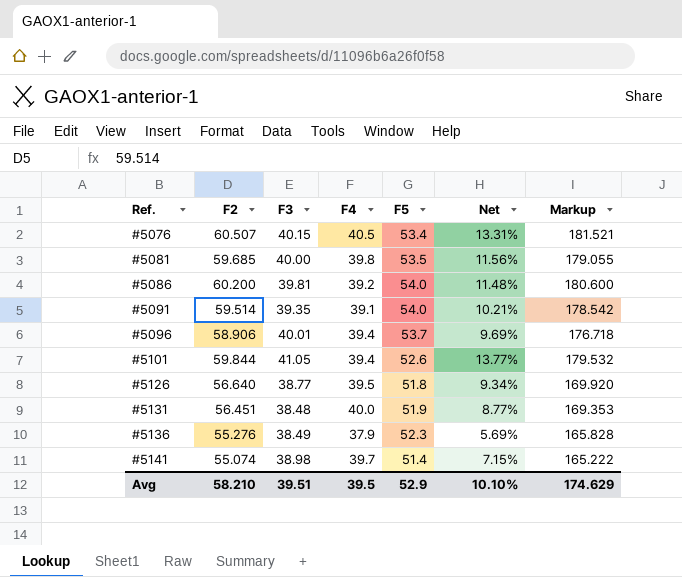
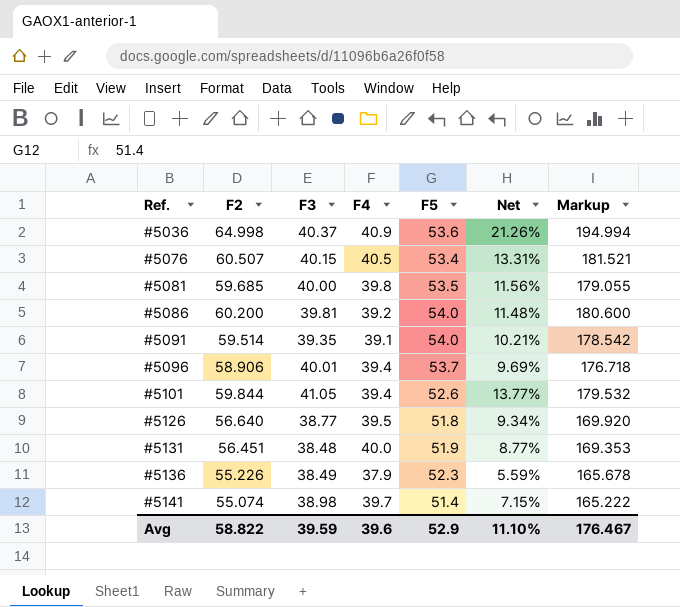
row #5036: none -> 64.998 | 40.37 | 40.9 | 53.6 | 21.26% | 194.994
#5136 | F2: 55.276 -> 55.226
#5136 | Net: 5.69% -> 5.59%
#5136 | Markup: 165.828 -> 165.678
Avg | F2: 58.210 -> 58.822
Avg | F3: 39.51 -> 39.59
Avg | F4: 39.5 -> 39.6
Avg | Net: 10.10% -> 11.10%
Avg | Markup: 174.629 -> 176.467

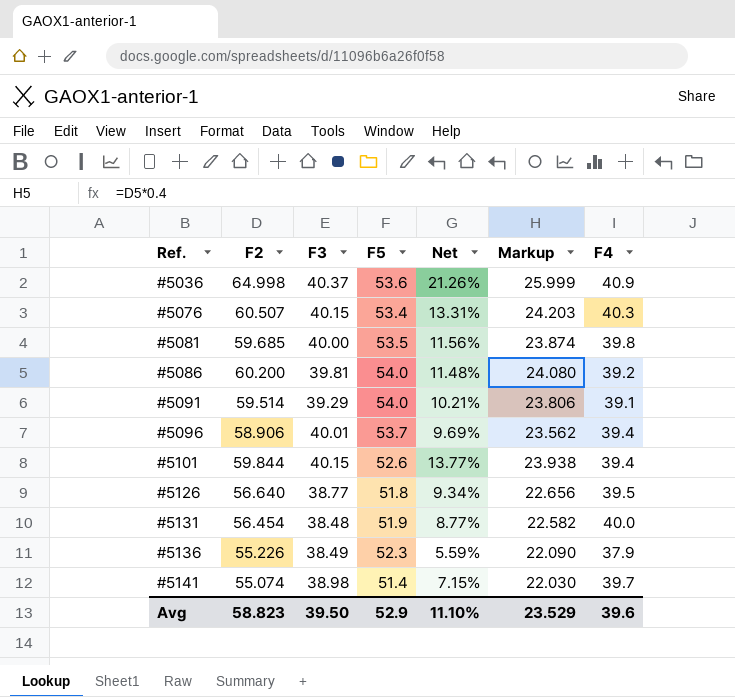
column Markup | formula: [F2] * 3 -> [F2] * 0.4
column F4 | position: 4 -> 7
#5076 | F4: 40.5 -> 40.3
#5091 | F3: 39.35 -> 39.29
#5101 | F3: 41.05 -> 40.15
#5131 | F2: 56.451 -> 56.454
Avg | F2: 58.822 -> 58.823
Avg | F3: 39.59 -> 39.50
Avg | Markup: 176.467 -> 23.529

